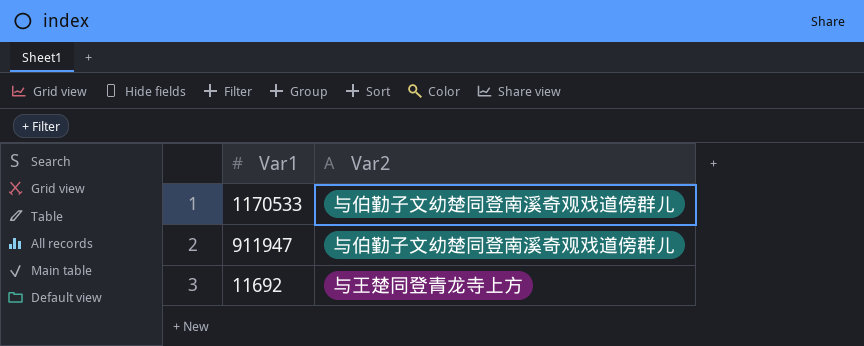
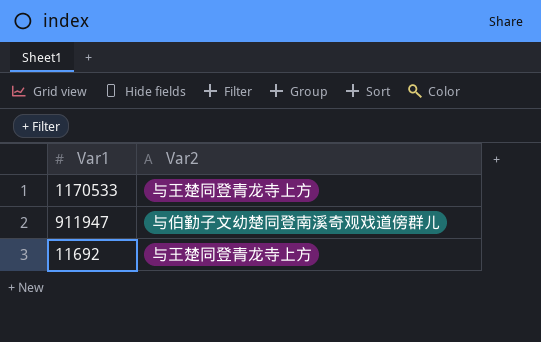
1170533 | Var2: 与伯勤子文幼楚同登南溪奇观戏道傍群儿 -> 与王楚同登青龙寺上方

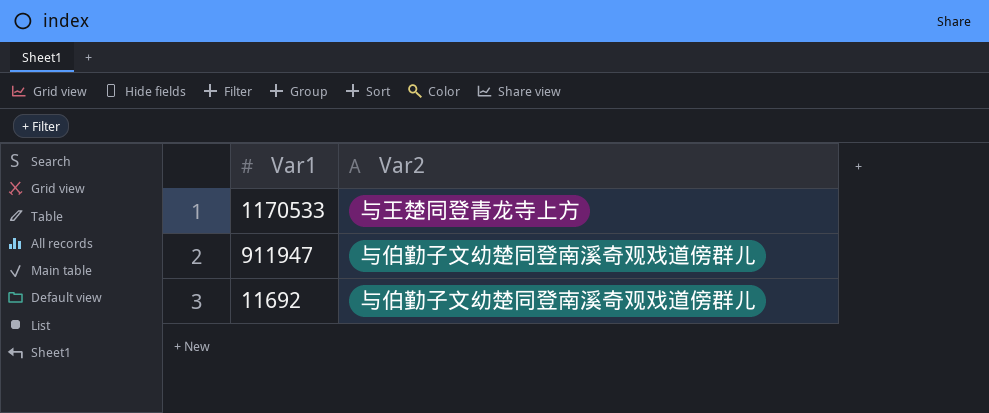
11692 | Var2: 与王楚同登青龙寺上方 -> 与伯勤子文幼楚同登南溪奇观戏道傍群儿

